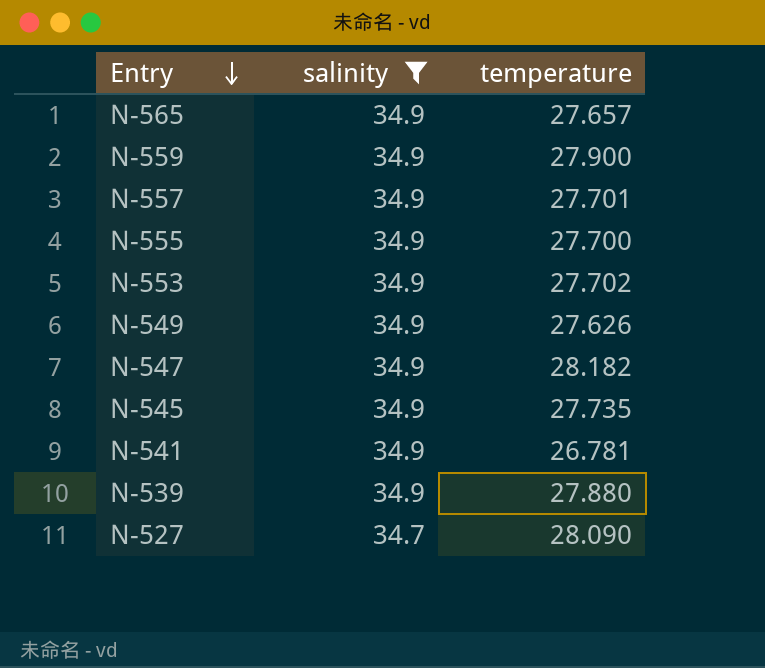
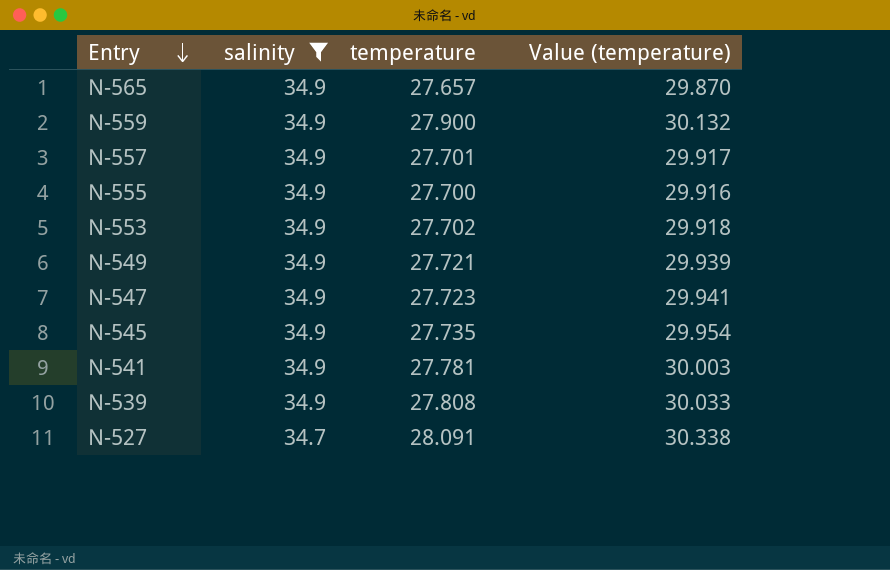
column Value (temperature) | formula: none -> [temperature] * 1.08
N-549 | temperature: 27.626 -> 27.721
N-547 | temperature: 28.182 -> 27.723
N-541 | temperature: 26.781 -> 27.781
N-539 | temperature: 27.880 -> 27.808
N-527 | temperature: 28.090 -> 28.091

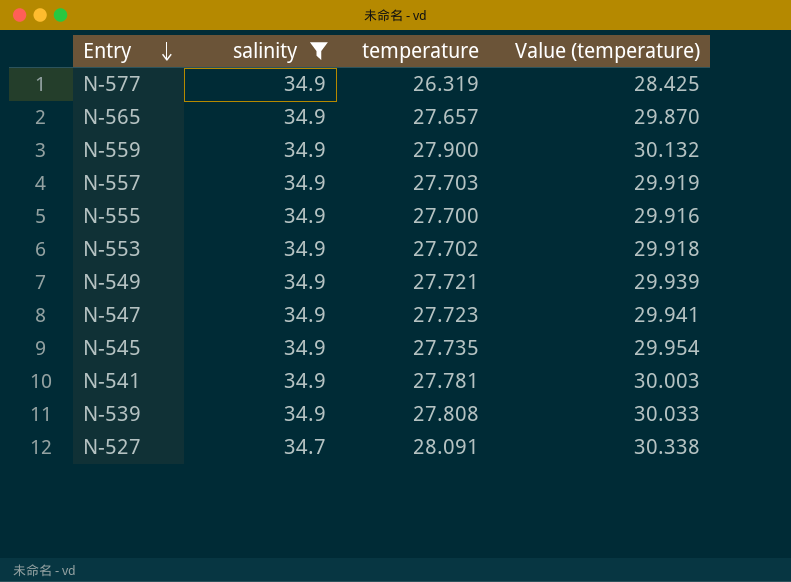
row N-577: none -> 34.9 | 26.319 | 28.425
N-557 | temperature: 27.701 -> 27.703
N-557 | Value (temperature): 29.917 -> 29.919

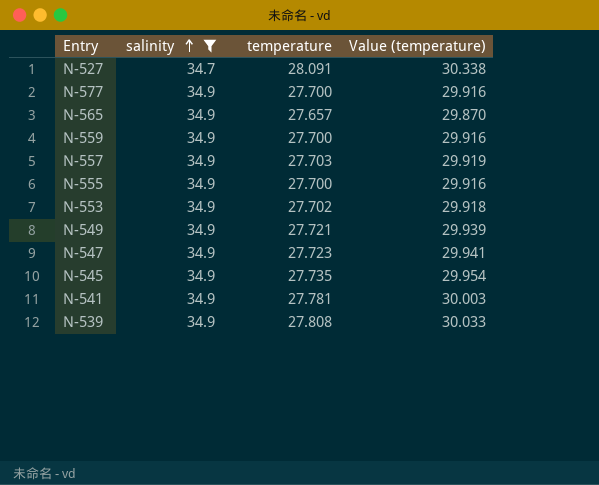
row order: Entry descending -> salinity ascending
N-577 | temperature: 26.319 -> 27.700
N-577 | Value (temperature): 28.425 -> 29.916
N-559 | temperature: 27.900 -> 27.700
N-559 | Value (temperature): 30.132 -> 29.916

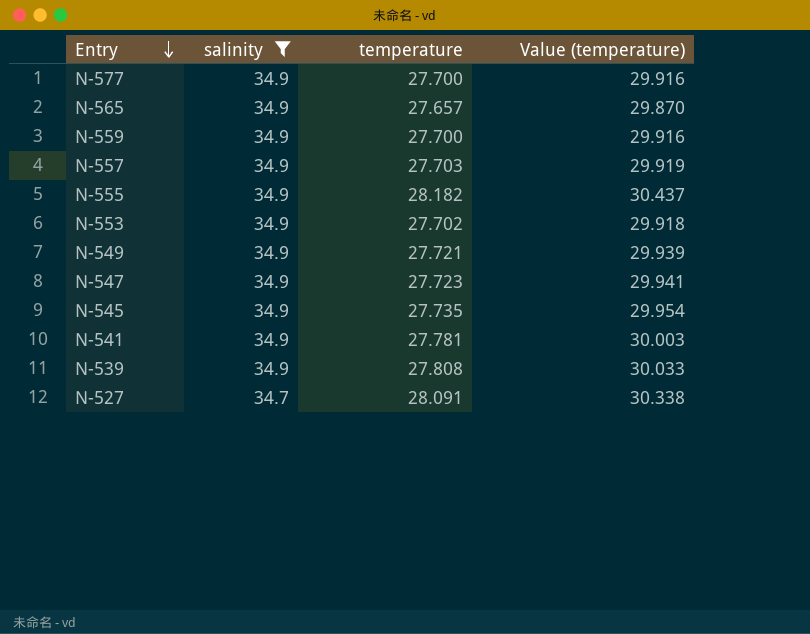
row order: salinity ascending -> Entry descending
N-555 | temperature: 27.700 -> 28.182
N-555 | Value (temperature): 29.916 -> 30.437

